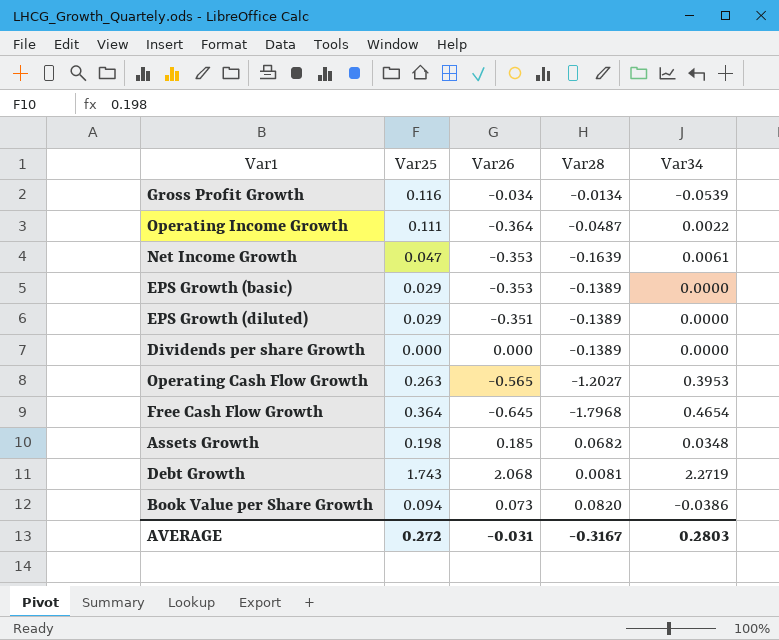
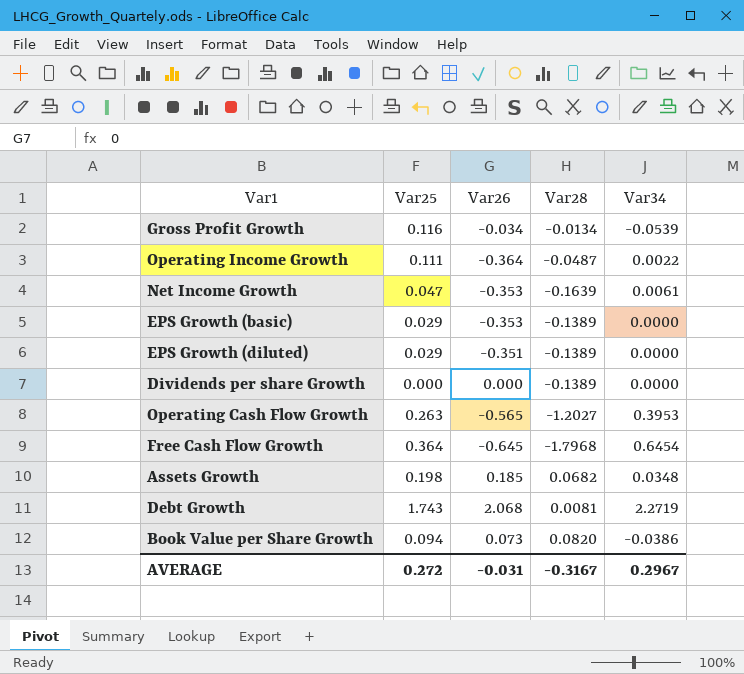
Free Cash Flow Growth | Var34: 0.4654 -> 0.6454
AVERAGE | Var34: 0.2803 -> 0.2967

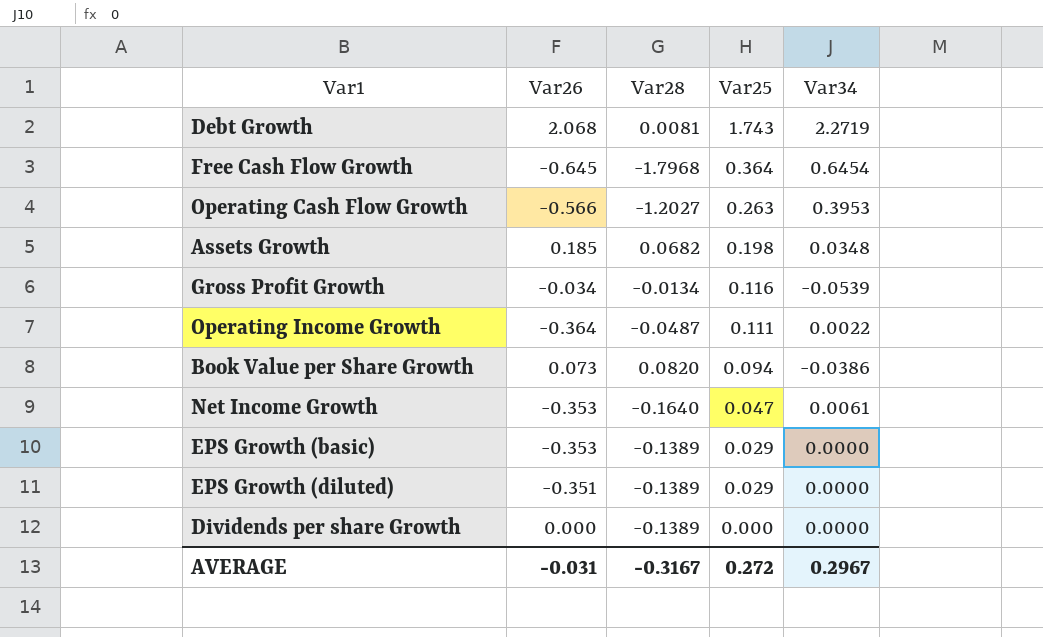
row order: none -> Var25 descending
column Var25 | position: 2 -> 4
Operating Cash Flow Growth | Var26: -0.565 -> -0.566
Net Income Growth | Var28: -0.1639 -> -0.1640

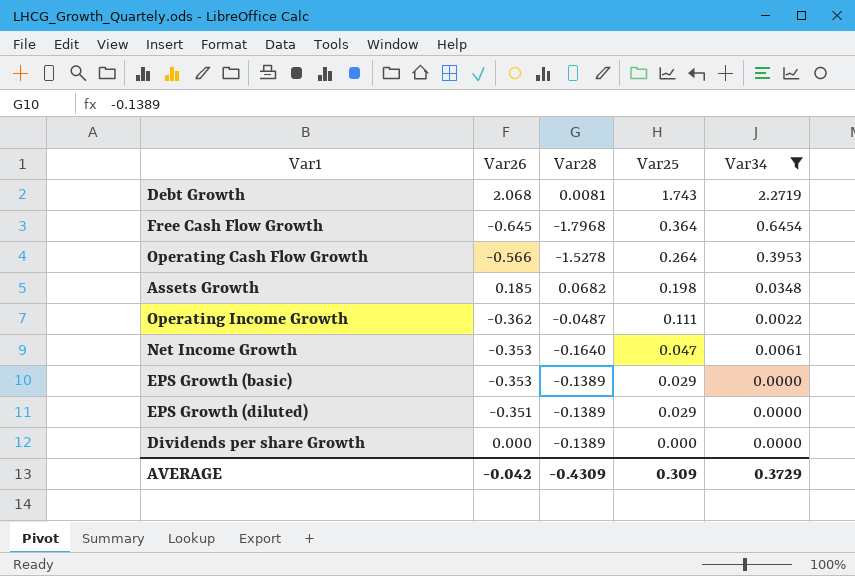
filter: none -> Var34 >= 0.0000
Operating Cash Flow Growth | Var28: -1.2027 -> -1.5278
Operating Cash Flow Growth | Var25: 0.263 -> 0.264
Operating Income Growth | Var26: -0.364 -> -0.362
AVERAGE | Var26: -0.031 -> -0.042
AVERAGE | Var28: -0.3167 -> -0.4309
AVERAGE | Var25: 0.272 -> 0.309
AVERAGE | Var34: 0.2967 -> 0.3729

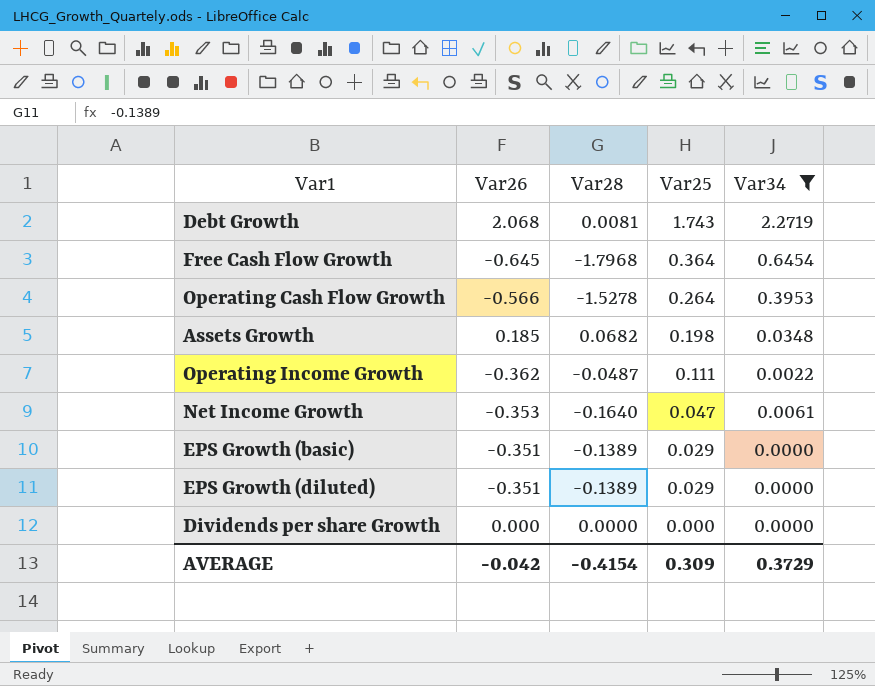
EPS Growth (basic) | Var26: -0.353 -> -0.351
Dividends per share Growth | Var28: -0.1389 -> 0.0000
AVERAGE | Var28: -0.4309 -> -0.4154

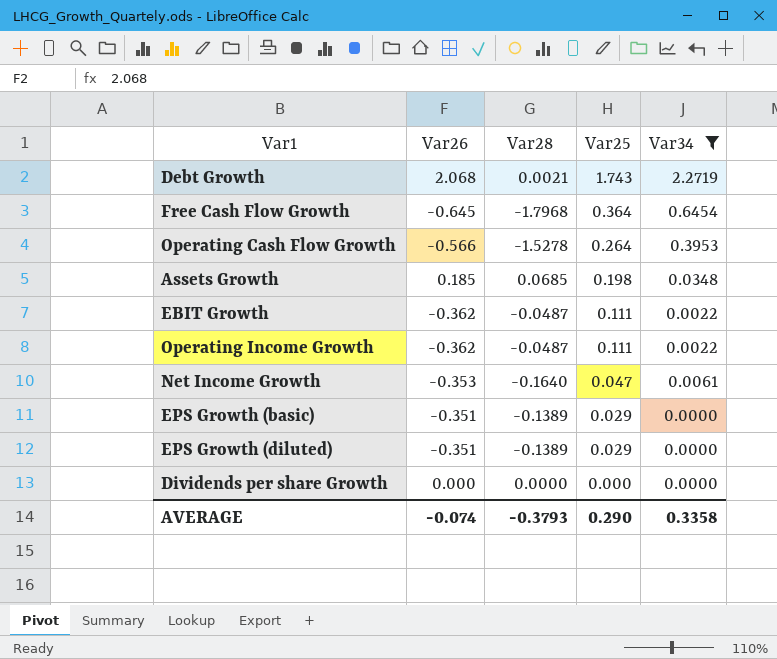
Debt Growth | Var28: 0.0081 -> 0.0021
Assets Growth | Var28: 0.0682 -> 0.0685
row EBIT Growth: none -> -0.362 | -0.0487 | 0.111 | 0.0022
AVERAGE | Var26: -0.042 -> -0.074
AVERAGE | Var28: -0.4154 -> -0.3793
AVERAGE | Var25: 0.309 -> 0.290
AVERAGE | Var34: 0.3729 -> 0.3358

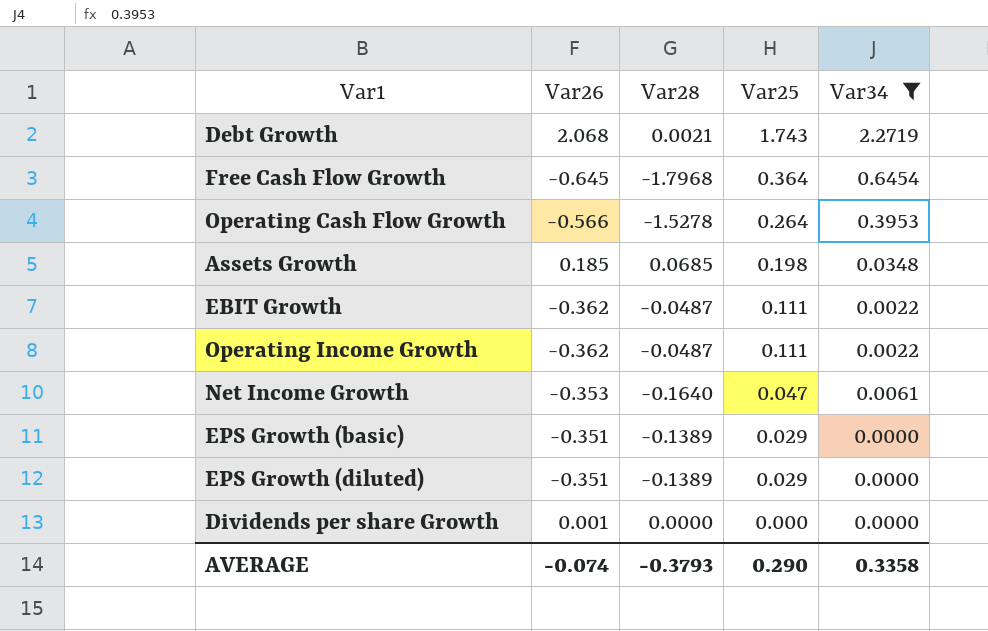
Dividends per share Growth | Var26: 0.000 -> 0.001

